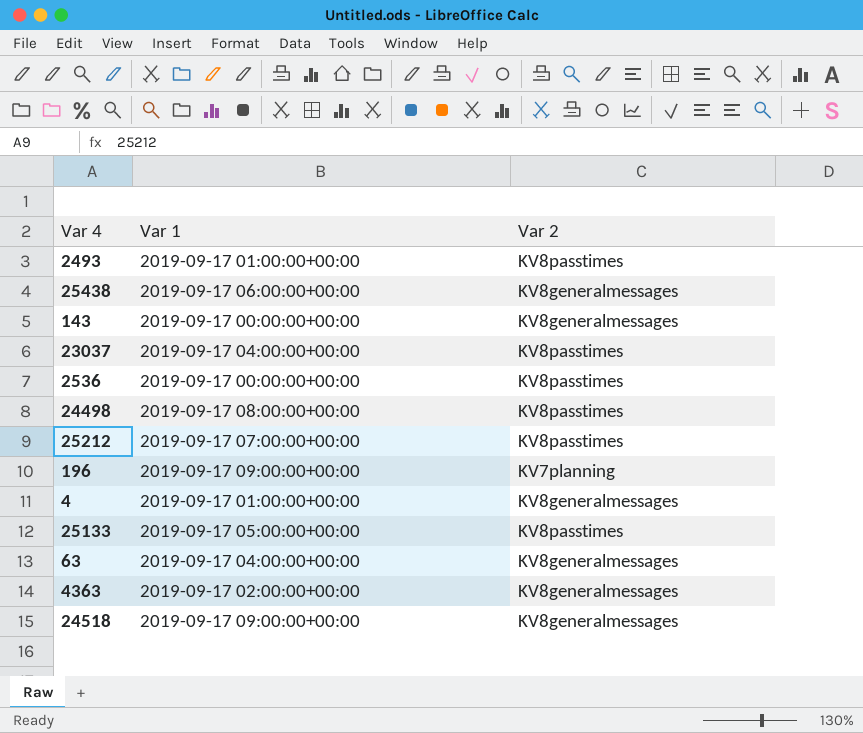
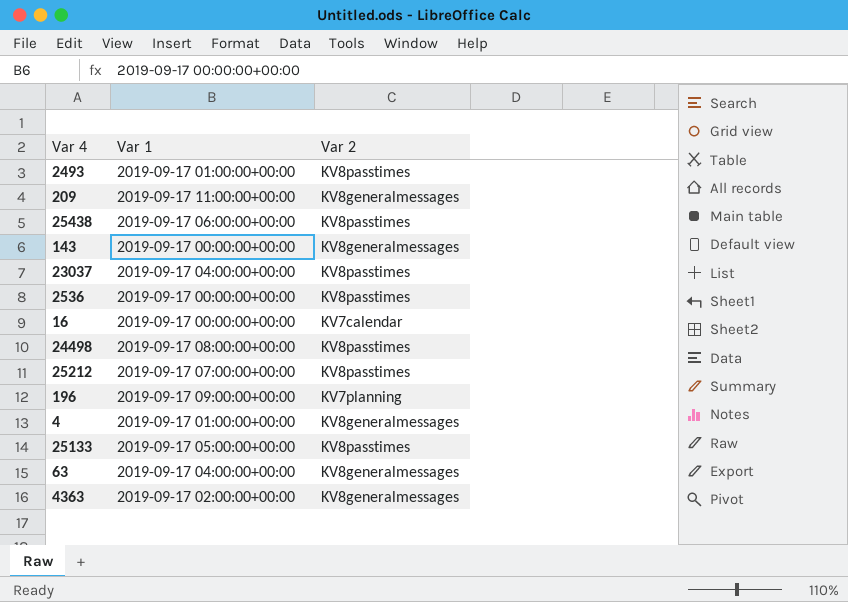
row 24518: 2019-09-17 09:00:00+00:00 | KV8generalmessages -> none
row 209: none -> 2019-09-17 11:00:00+00:00 | KV8generalmessages
25438 | Var 2: KV8generalmessages -> KV8passtimes
row 16: none -> 2019-09-17 00:00:00+00:00 | KV7calendar

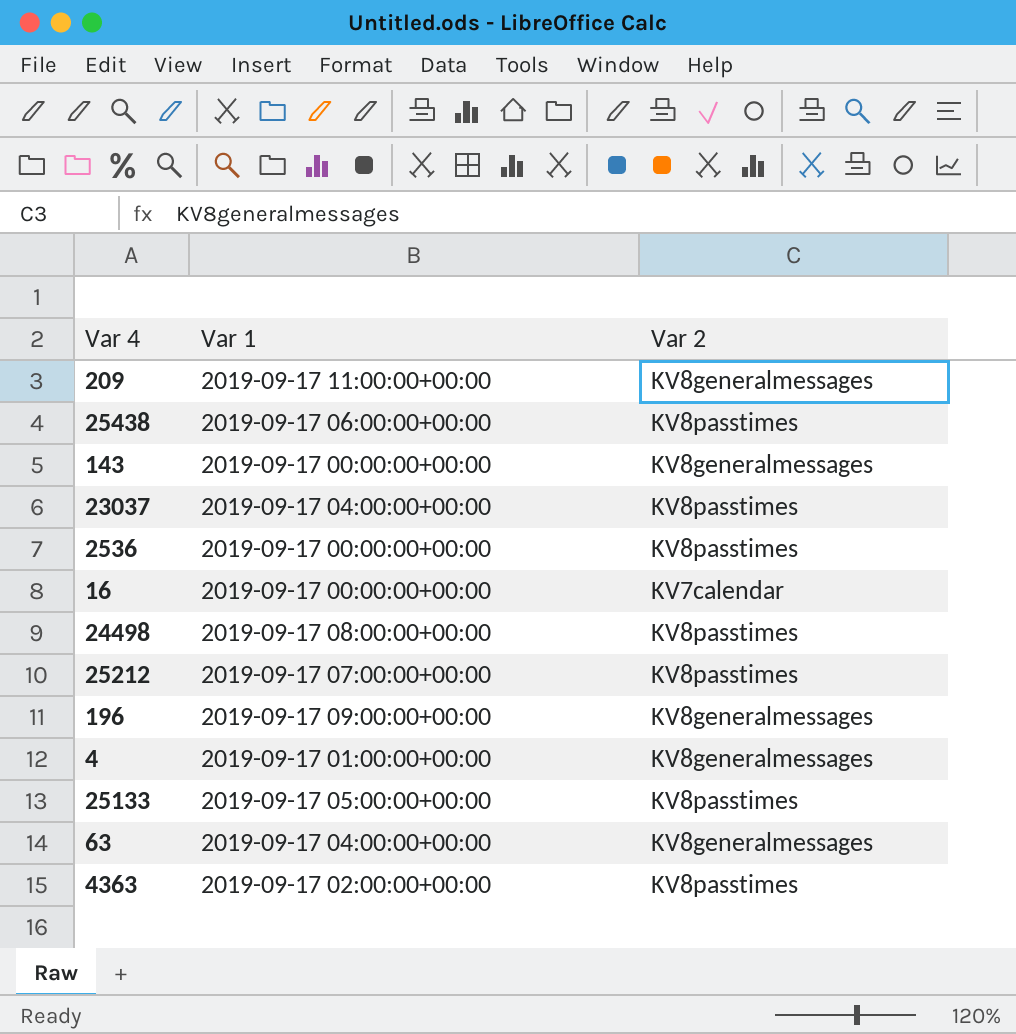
row 2493: 2019-09-17 01:00:00+00:00 | KV8passtimes -> none
196 | Var 2: KV7planning -> KV8generalmessages
4363 | Var 2: KV8generalmessages -> KV8passtimes

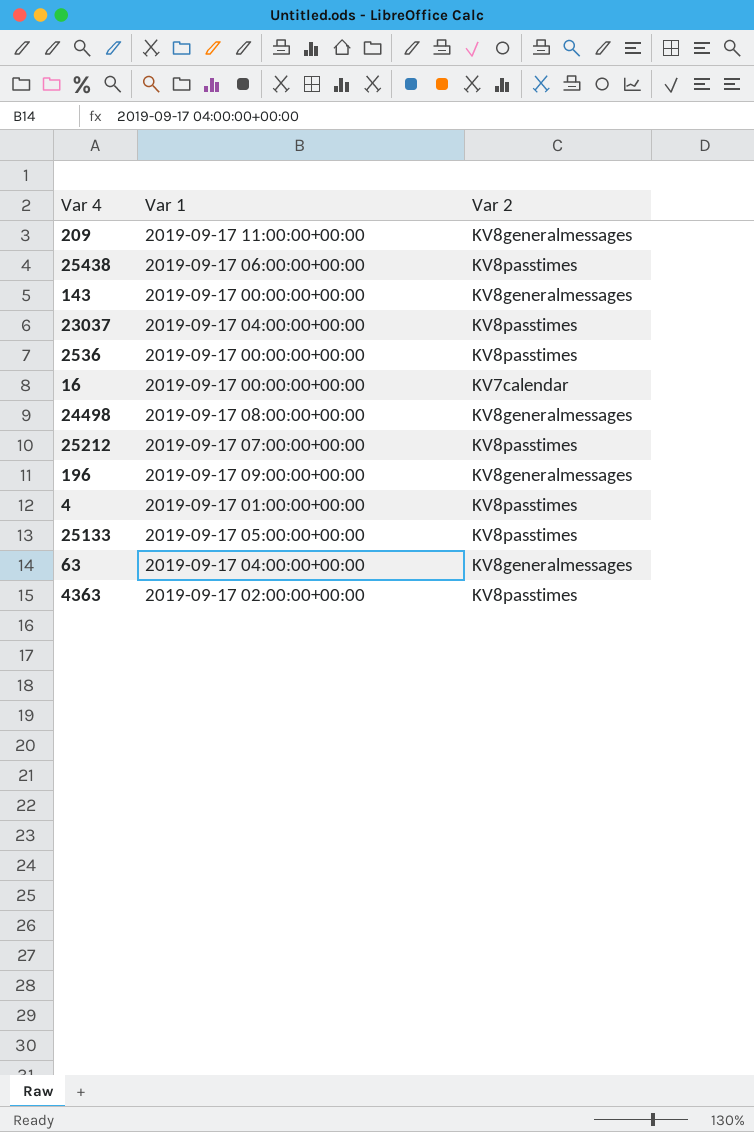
24498 | Var 2: KV8passtimes -> KV8generalmessages
4 | Var 2: KV8generalmessages -> KV8passtimes

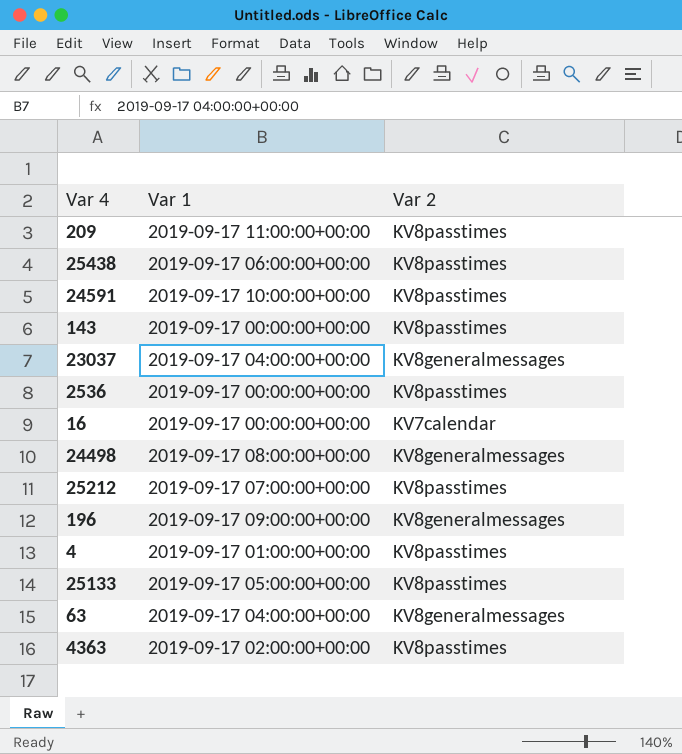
209 | Var 2: KV8generalmessages -> KV8passtimes
row 24591: none -> 2019-09-17 10:00:00+00:00 | KV8passtimes
143 | Var 2: KV8generalmessages -> KV8passtimes
23037 | Var 2: KV8passtimes -> KV8generalmessages

